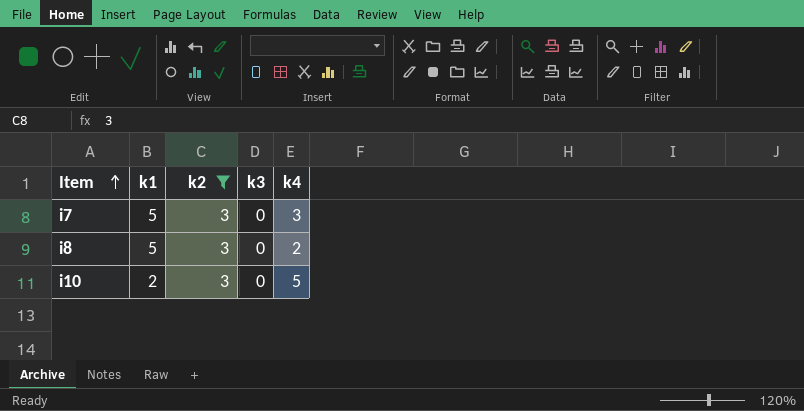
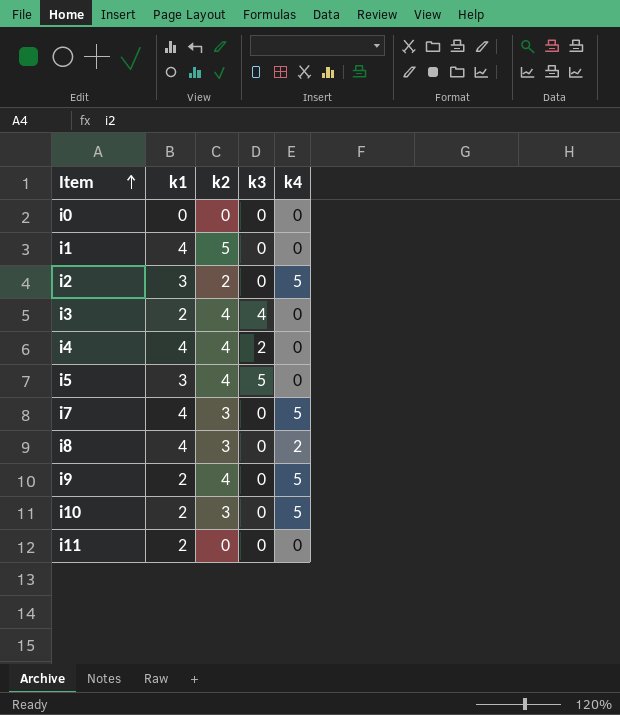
filter: k2 = 3 -> none
i7 | k1: 5 -> 4
i7 | k4: 3 -> 5
i8 | k1: 5 -> 4

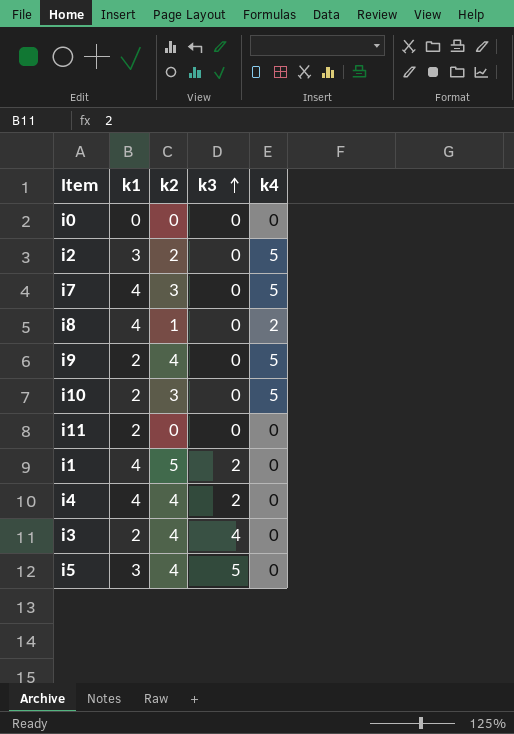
row order: Item ascending -> k3 ascending
i8 | k2: 3 -> 1
i1 | k3: 0 -> 2

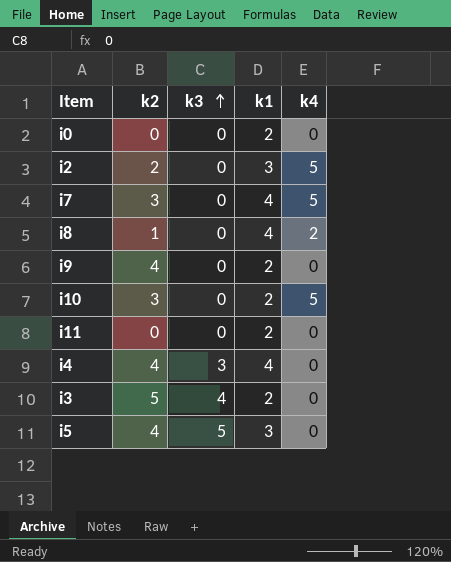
column k1 | position: 2 -> 4
row i1: 4 | 5 | 2 | 0 -> none
i0 | k1: 0 -> 2
i9 | k4: 5 -> 0
i4 | k3: 2 -> 3
i3 | k2: 4 -> 5

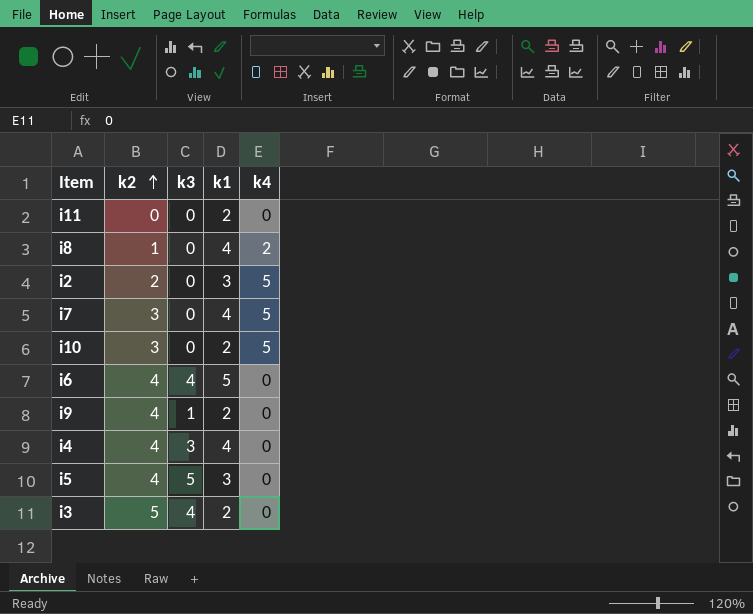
row order: k3 ascending -> k2 ascending
row i0: 0 | 0 | 2 | 0 -> none
row i6: none -> 4 | 4 | 5 | 0
i9 | k3: 0 -> 1

